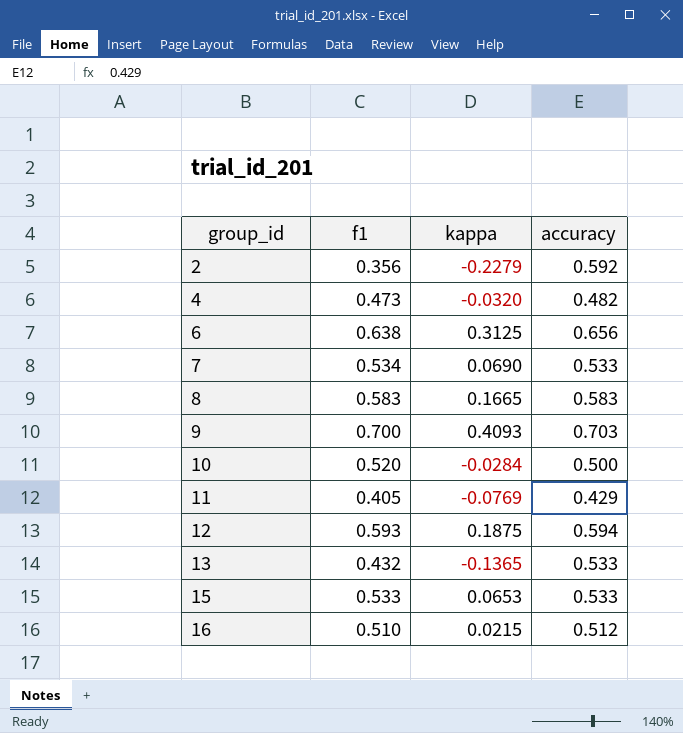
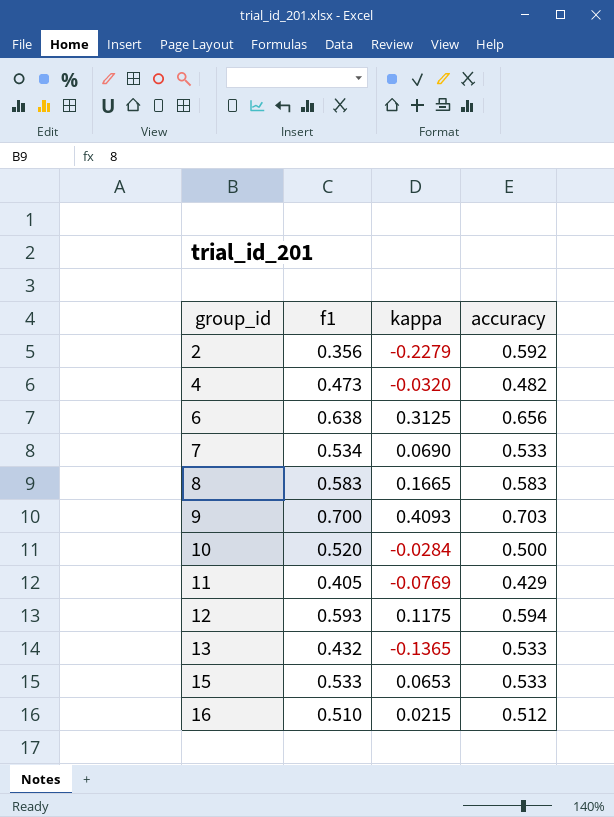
12 | kappa: 0.1875 -> 0.1175

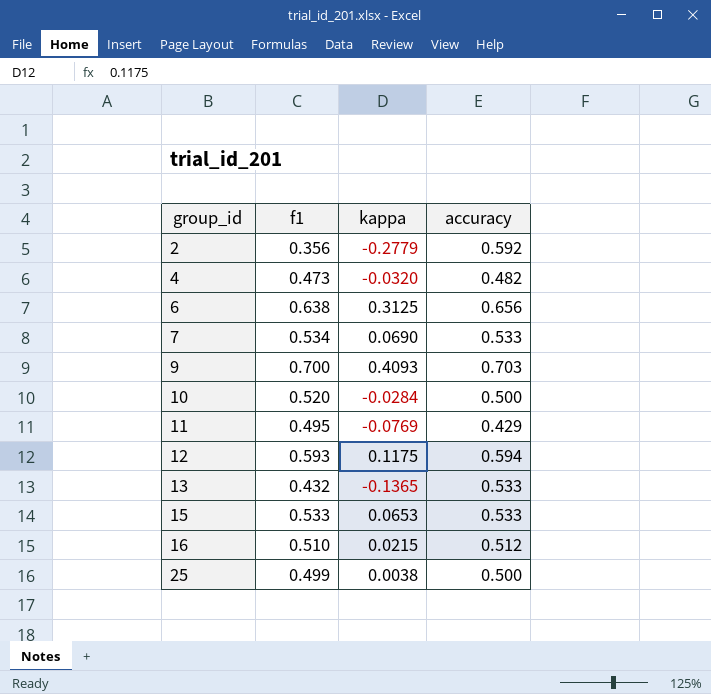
row 8: 0.583 | 0.1665 | 0.583 -> none
2 | kappa: -0.2279 -> -0.2779
11 | f1: 0.405 -> 0.495
row 25: none -> 0.499 | 0.0038 | 0.500

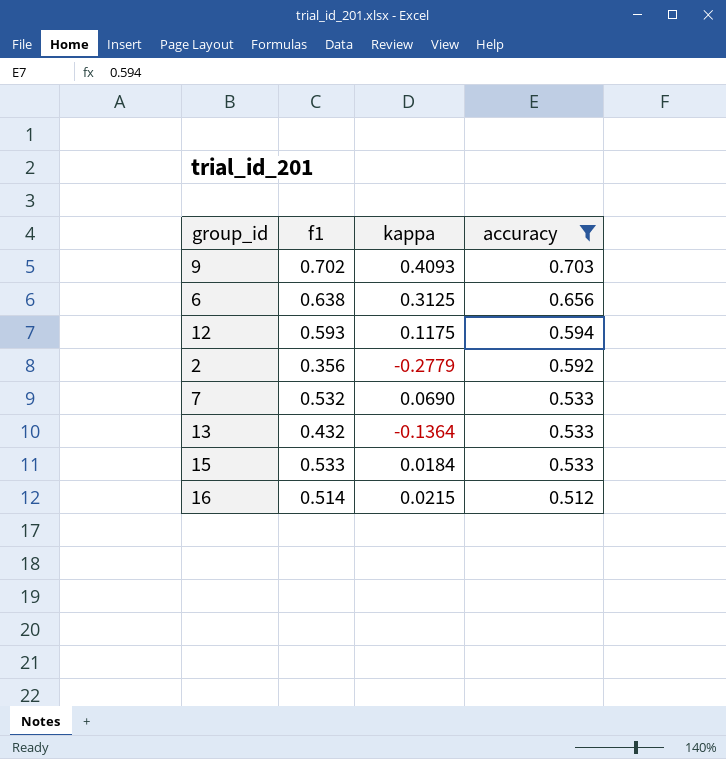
filter: none -> accuracy >= 0.512
row order: group_id ascending -> accuracy descending
9 | f1: 0.700 -> 0.702
7 | f1: 0.534 -> 0.532
13 | kappa: -0.1365 -> -0.1364
15 | kappa: 0.0653 -> 0.0184
16 | f1: 0.510 -> 0.514

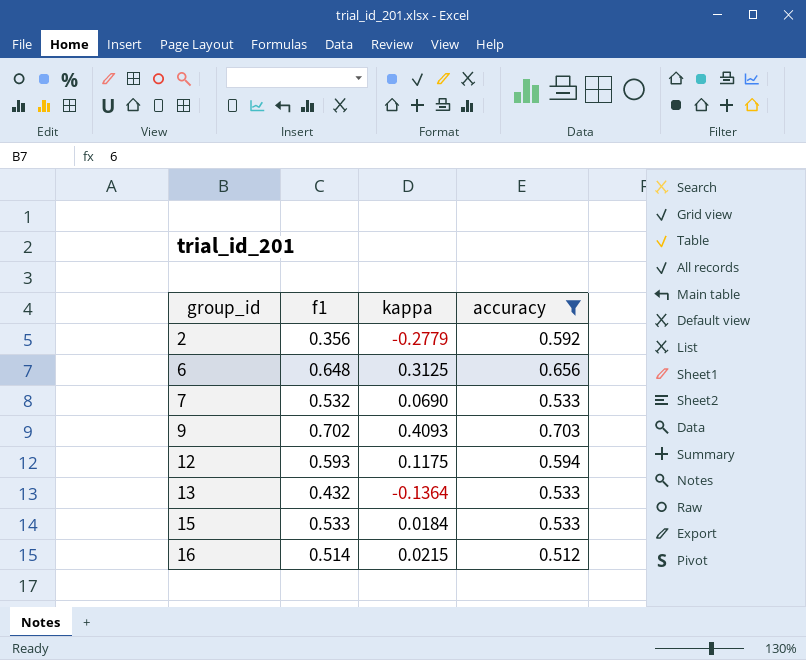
row order: accuracy descending -> group_id ascending
6 | f1: 0.638 -> 0.648

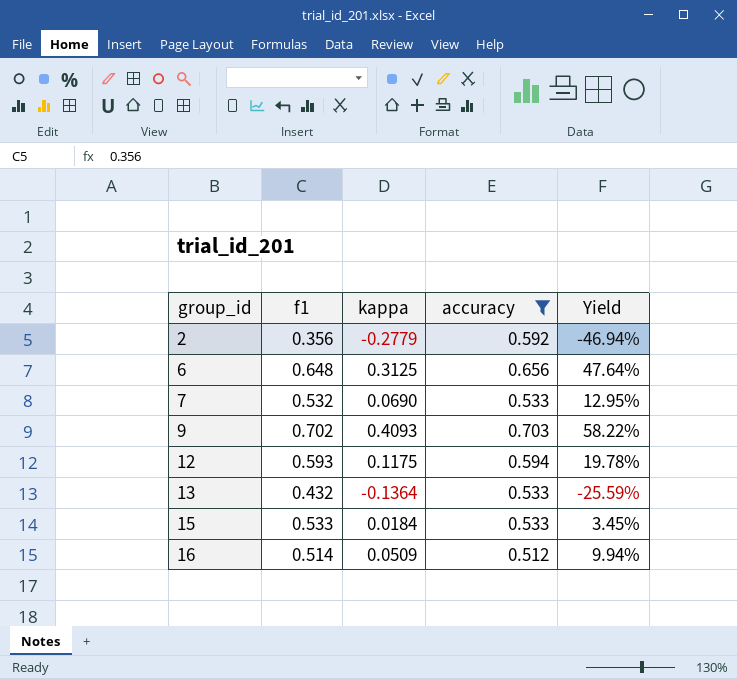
column Yield | formula: none -> [kappa] / [accuracy]
16 | kappa: 0.0215 -> 0.0509

